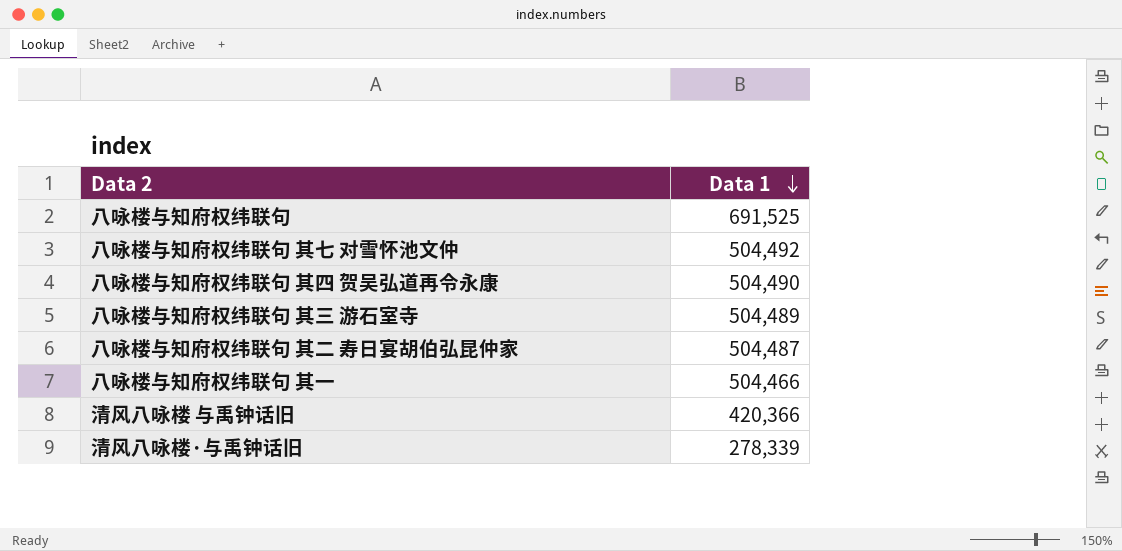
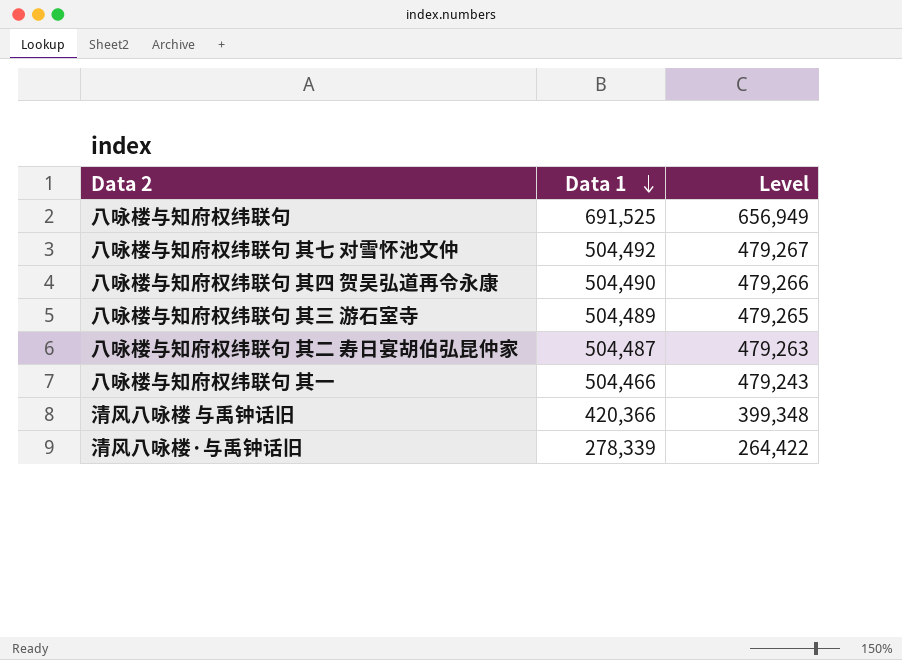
column Level | formula: none -> [Data 1] * 0.95

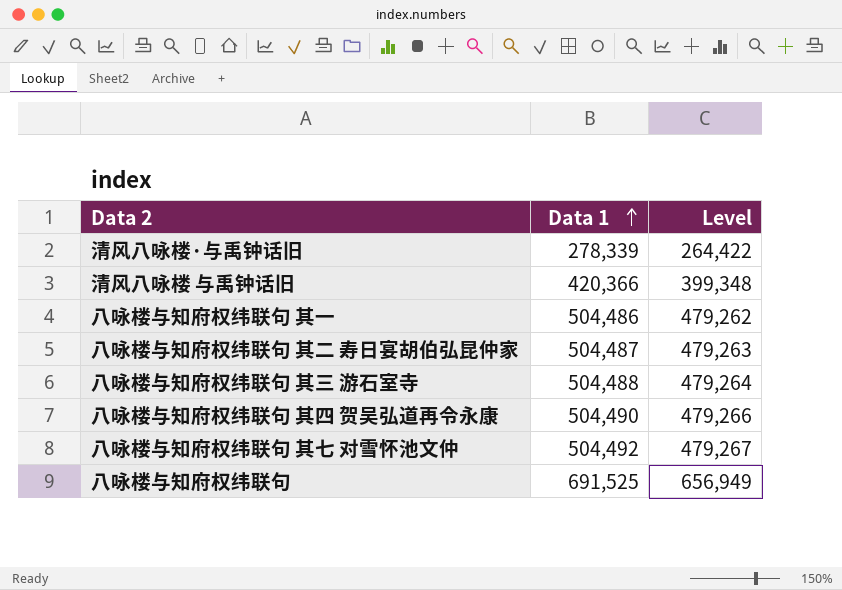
row order: Data 1 descending -> Data 1 ascending
八咏楼与知府权纬联句 其一 | Data 1: 504,466 -> 504,486
八咏楼与知府权纬联句 其一 | Level: 479,243 -> 479,262
八咏楼与知府权纬联句 其三 游石室寺 | Data 1: 504,489 -> 504,488
八咏楼与知府权纬联句 其三 游石室寺 | Level: 479,265 -> 479,264

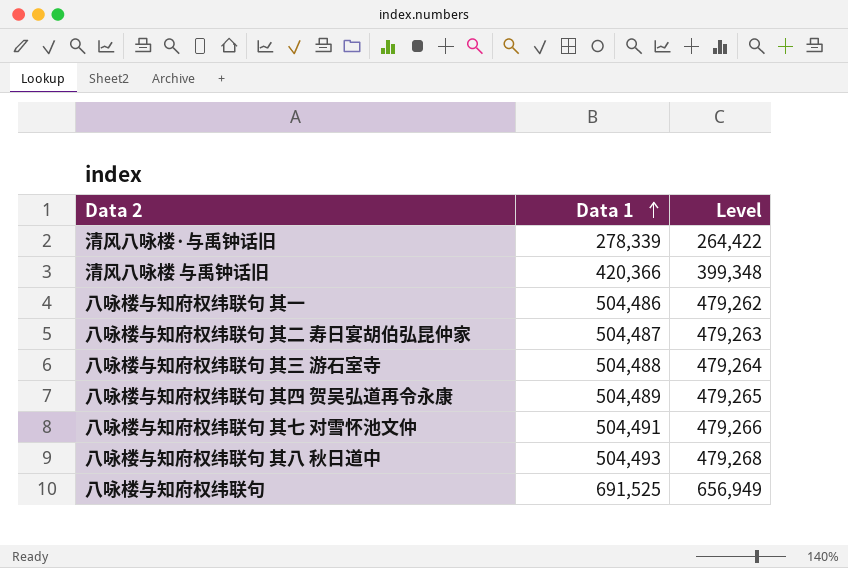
八咏楼与知府权纬联句 其四 贺吴弘道再令永康 | Data 1: 504,490 -> 504,489
八咏楼与知府权纬联句 其四 贺吴弘道再令永康 | Level: 479,266 -> 479,265
八咏楼与知府权纬联句 其七 对雪怀池文仲 | Data 1: 504,492 -> 504,491
八咏楼与知府权纬联句 其七 对雪怀池文仲 | Level: 479,267 -> 479,266
row 八咏楼与知府权纬联句 其八 秋日道中: none -> 504,493 | 479,268

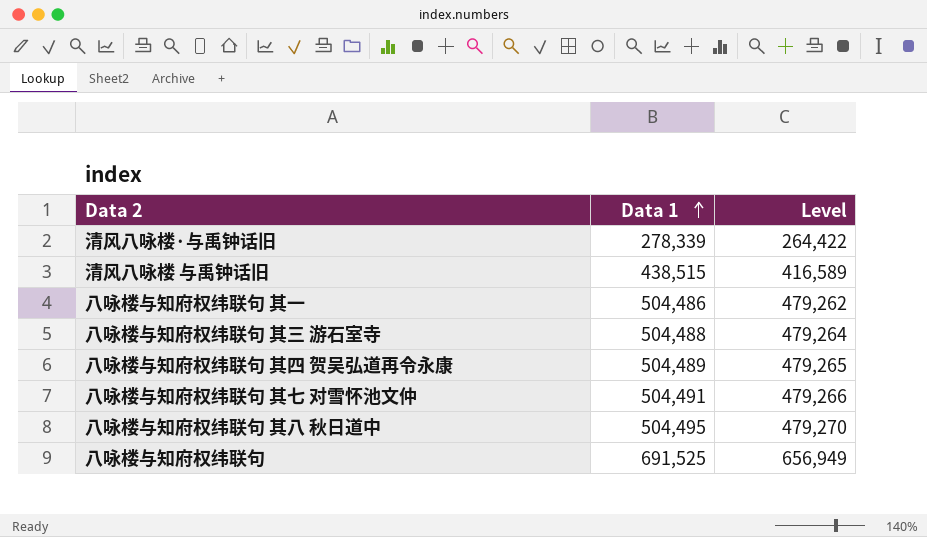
row 八咏楼与知府权纬联句 其二 寿日宴胡伯弘昆仲家: 504,487 | 479,263 -> none
清风八咏楼 与禹钟话旧 | Data 1: 420,366 -> 438,515
清风八咏楼 与禹钟话旧 | Level: 399,348 -> 416,589
八咏楼与知府权纬联句 其八 秋日道中 | Data 1: 504,493 -> 504,495
八咏楼与知府权纬联句 其八 秋日道中 | Level: 479,268 -> 479,270

